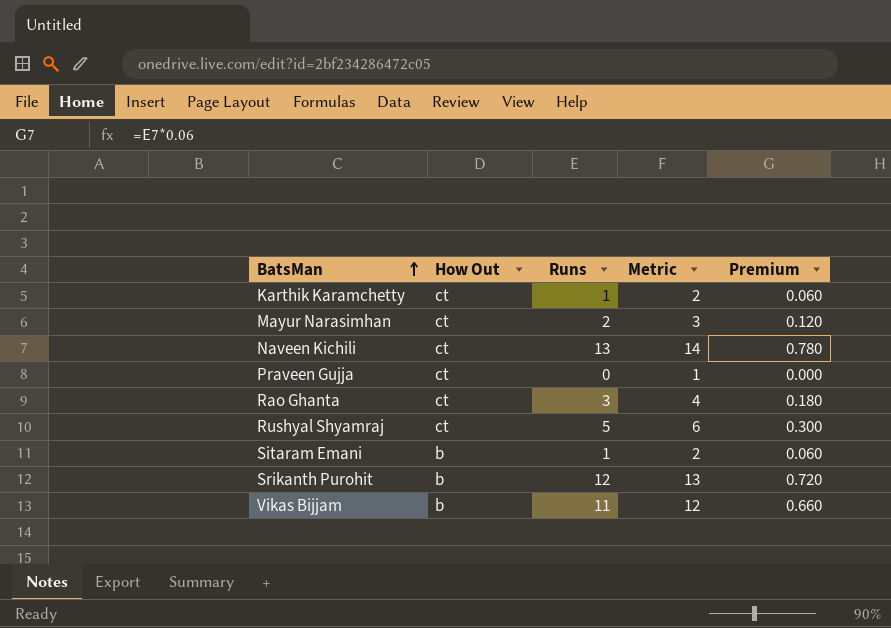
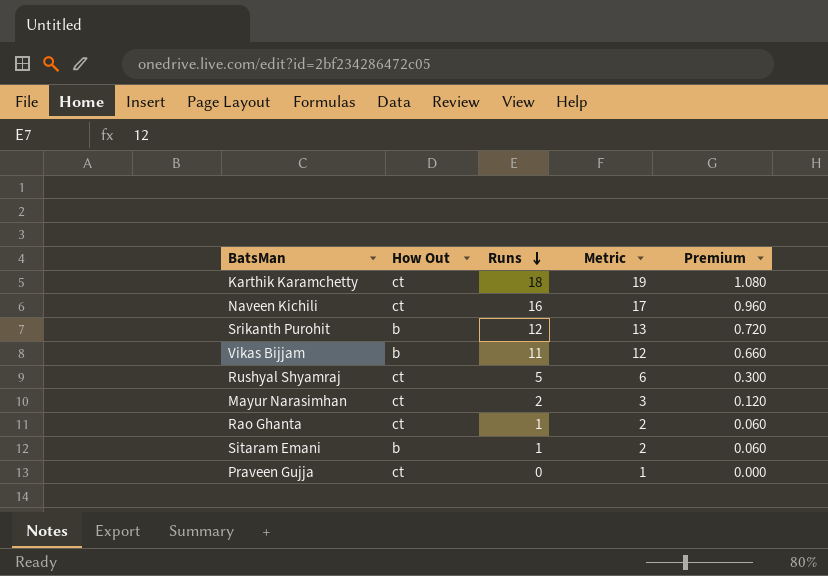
row order: BatsMan ascending -> Runs descending
Karthik Karamchetty | Runs: 1 -> 18
Karthik Karamchetty | Metric: 2 -> 19
Karthik Karamchetty | Premium: 0.060 -> 1.080
Naveen Kichili | Runs: 13 -> 16
Naveen Kichili | Metric: 14 -> 17
Naveen Kichili | Premium: 0.780 -> 0.960
Rao Ghanta | Runs: 3 -> 1
Rao Ghanta | Metric: 4 -> 2
Rao Ghanta | Premium: 0.180 -> 0.060

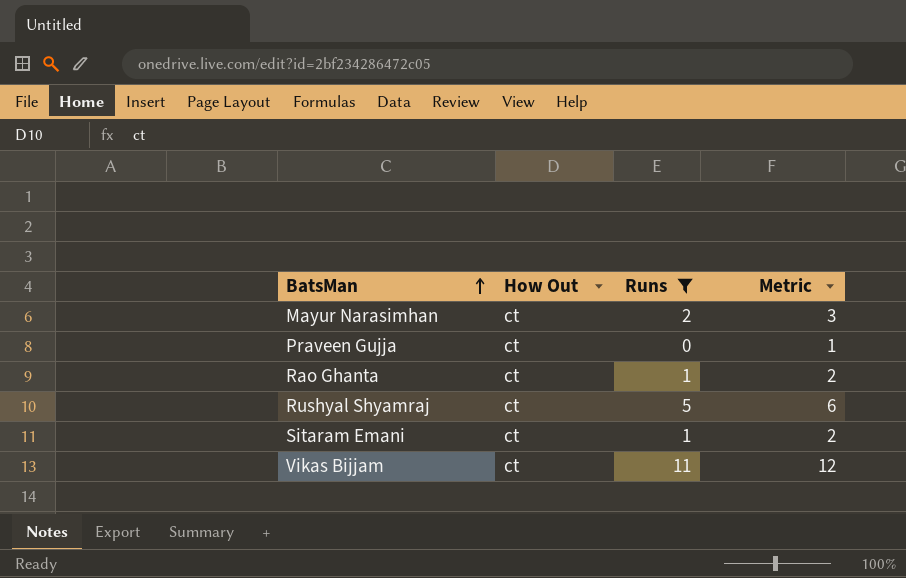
filter: none -> Runs <= 11
row order: Runs descending -> BatsMan ascending
column Premium | formula: [Runs] * 0.06 -> none
Sitaram Emani | How Out: b -> ct
Vikas Bijjam | How Out: b -> ct

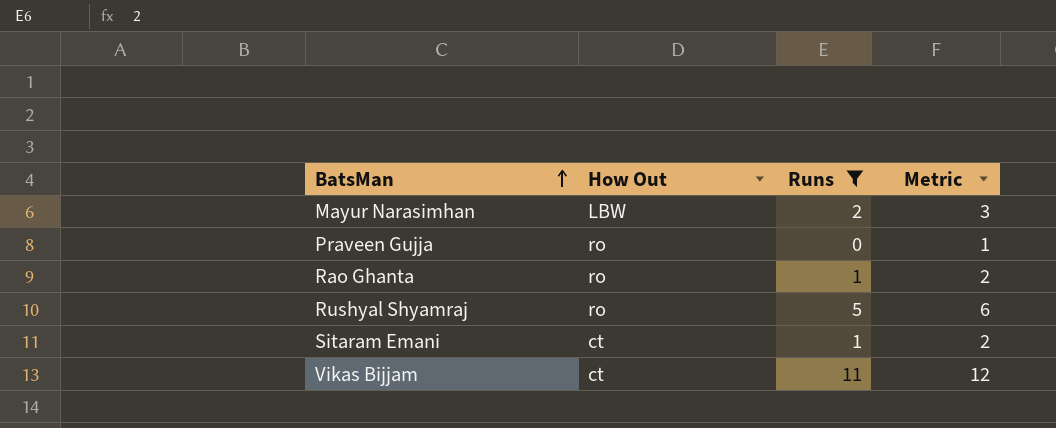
Mayur Narasimhan | How Out: ct -> LBW
Praveen Gujja | How Out: ct -> ro
Rao Ghanta | How Out: ct -> ro
Rushyal Shyamraj | How Out: ct -> ro

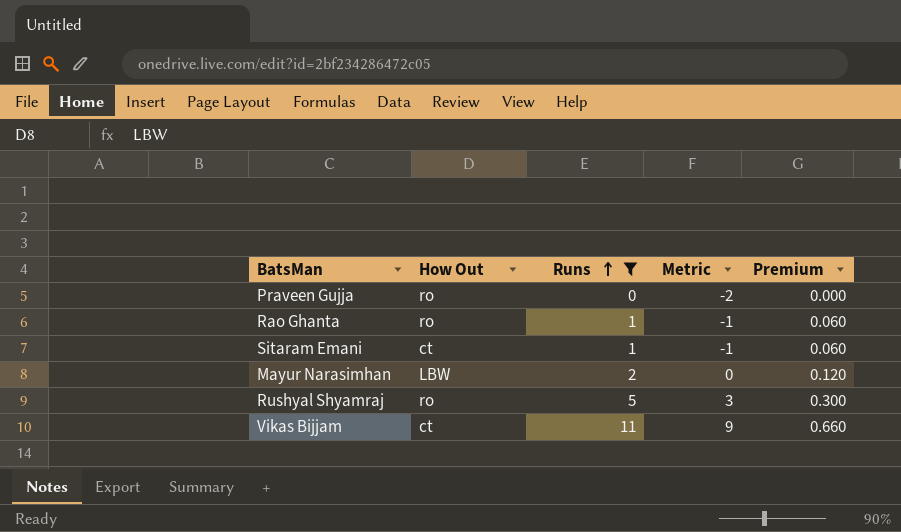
row order: BatsMan ascending -> Runs ascending
column Metric | formula: [Runs] + 1 -> [Runs] - 2
column Premium | formula: none -> [Runs] * 0.06

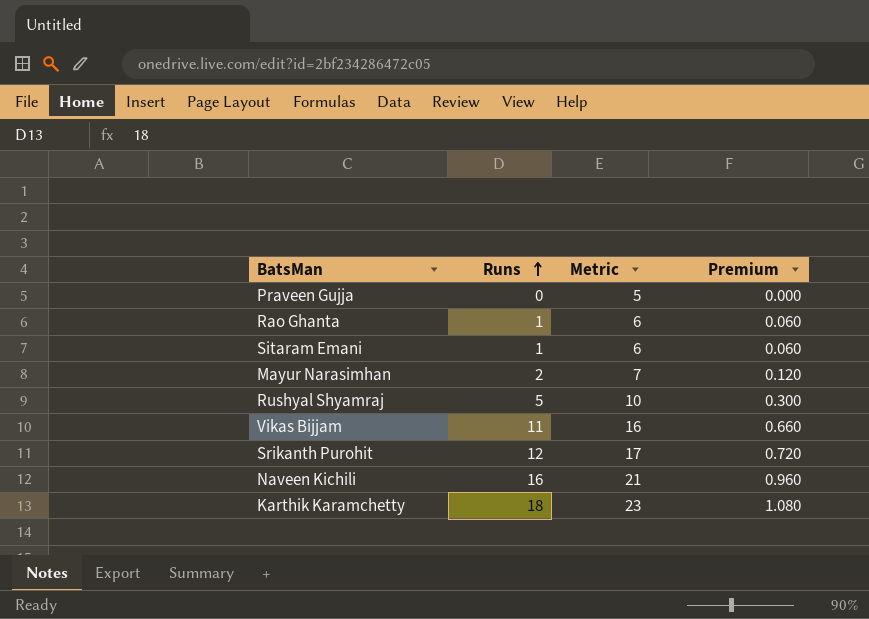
filter: Runs <= 11 -> none
column How Out | position: 2 -> none
column Metric | formula: [Runs] - 2 -> [Runs] + 5

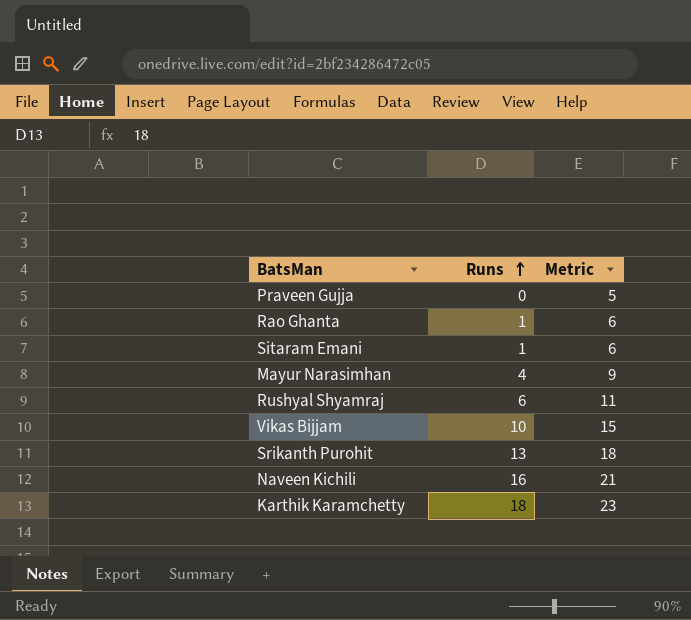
column Premium | formula: [Runs] * 0.06 -> none
Mayur Narasimhan | Runs: 2 -> 4
Mayur Narasimhan | Metric: 7 -> 9
Rushyal Shyamraj | Runs: 5 -> 6
Rushyal Shyamraj | Metric: 10 -> 11
Vikas Bijjam | Runs: 11 -> 10
Vikas Bijjam | Metric: 16 -> 15
Srikanth Purohit | Runs: 12 -> 13
Srikanth Purohit | Metric: 17 -> 18

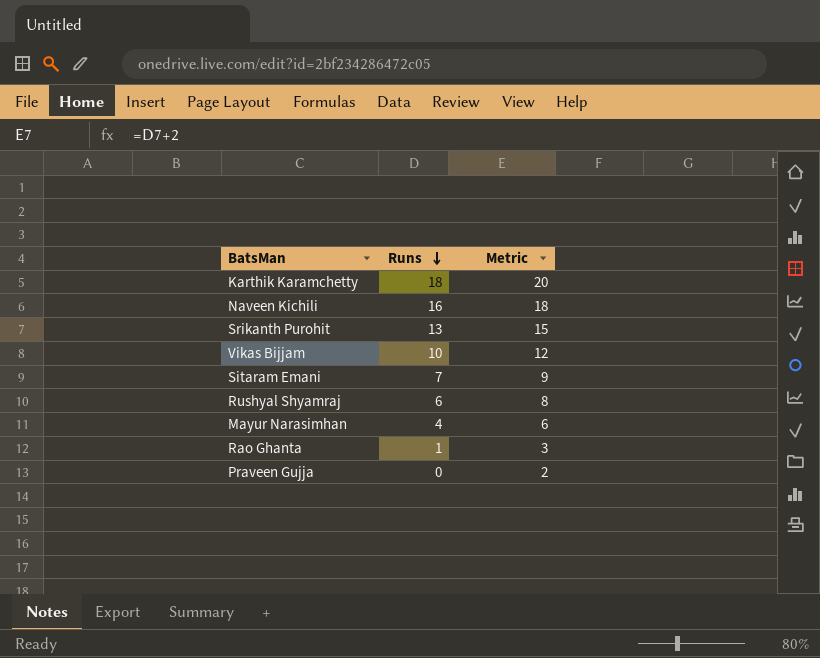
row order: Runs ascending -> Runs descending
column Metric | formula: [Runs] + 5 -> [Runs] + 2
Sitaram Emani | Runs: 1 -> 7

